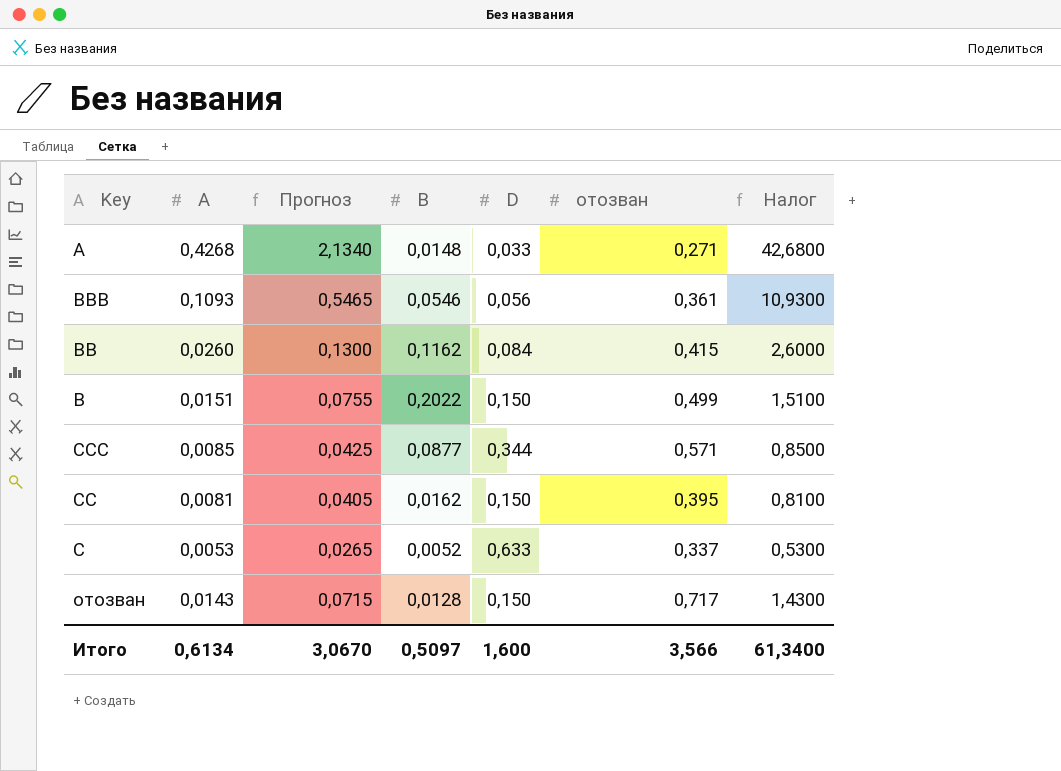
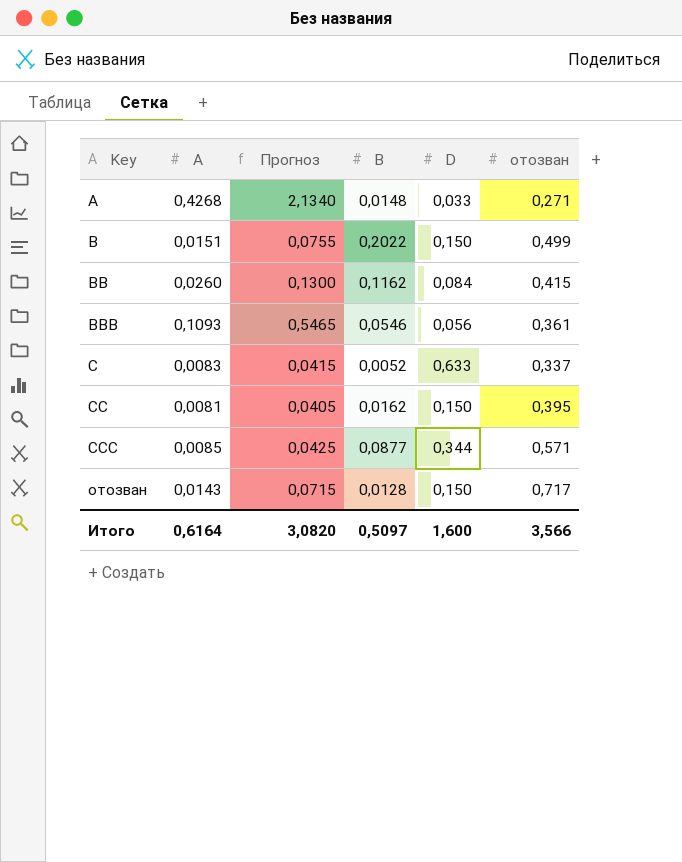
row order: none -> Key ascending
column Налог | formula: [A] * 100 -> none
C | A: 0,0053 -> 0,0083
C | Прогноз: 0,0265 -> 0,0415
Итого | A: 0,6134 -> 0,6164
Итого | Прогноз: 3,0670 -> 3,0820

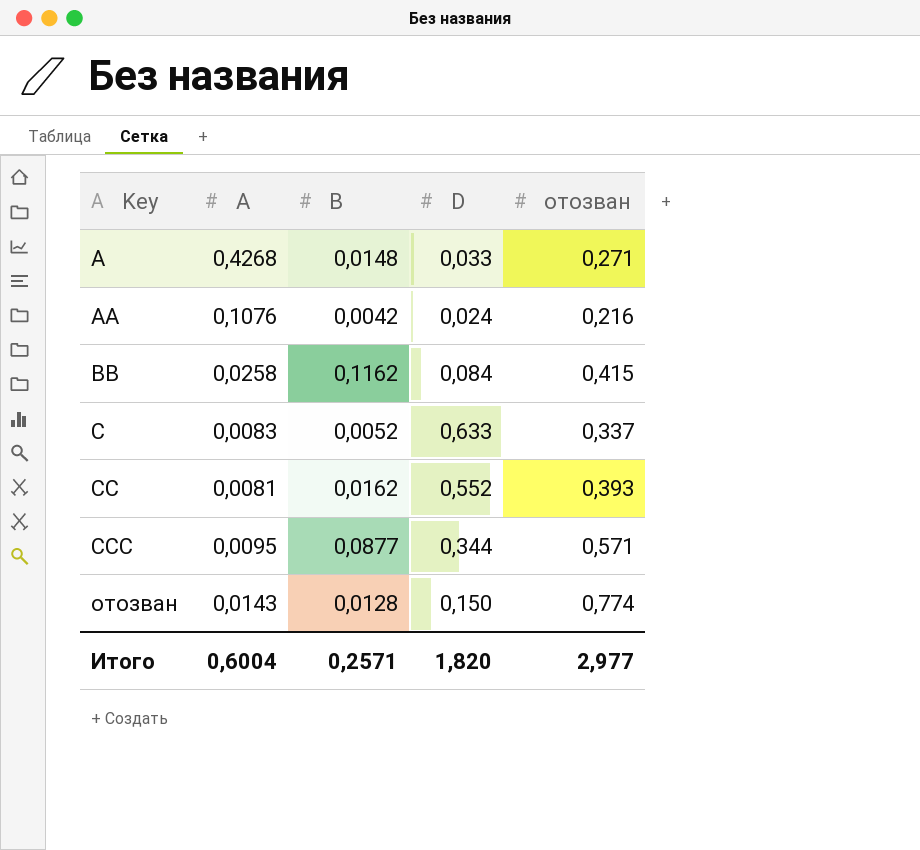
column Прогноз | formula: [A] * 5 -> none
row B: 0,0151 | 0,0755 | 0,2022 | 0,150 | 0,499 -> none
row BBB: 0,1093 | 0,5465 | 0,0546 | 0,056 | 0,361 -> none
row AA: none -> 0,1076 | 0,0042 | 0,024 | 0,216
BB | A: 0,0260 -> 0,0258
CC | D: 0,150 -> 0,552
CC | отозван: 0,395 -> 0,393
CCC | A: 0,0085 -> 0,0095
отозван | отозван: 0,717 -> 0,774
Итого | A: 0,6164 -> 0,6004
Итого | B: 0,5097 -> 0,2571
Итого | D: 1,600 -> 1,820
Итого | отозван: 3,566 -> 2,977

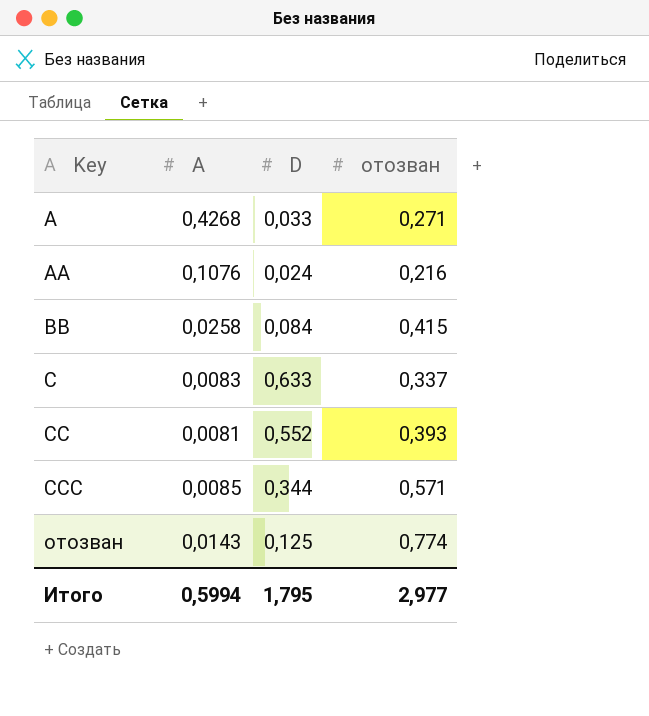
column B | position: 3 -> none
CCC | A: 0,0095 -> 0,0085
отозван | D: 0,150 -> 0,125
Итого | A: 0,6004 -> 0,5994
Итого | D: 1,820 -> 1,795

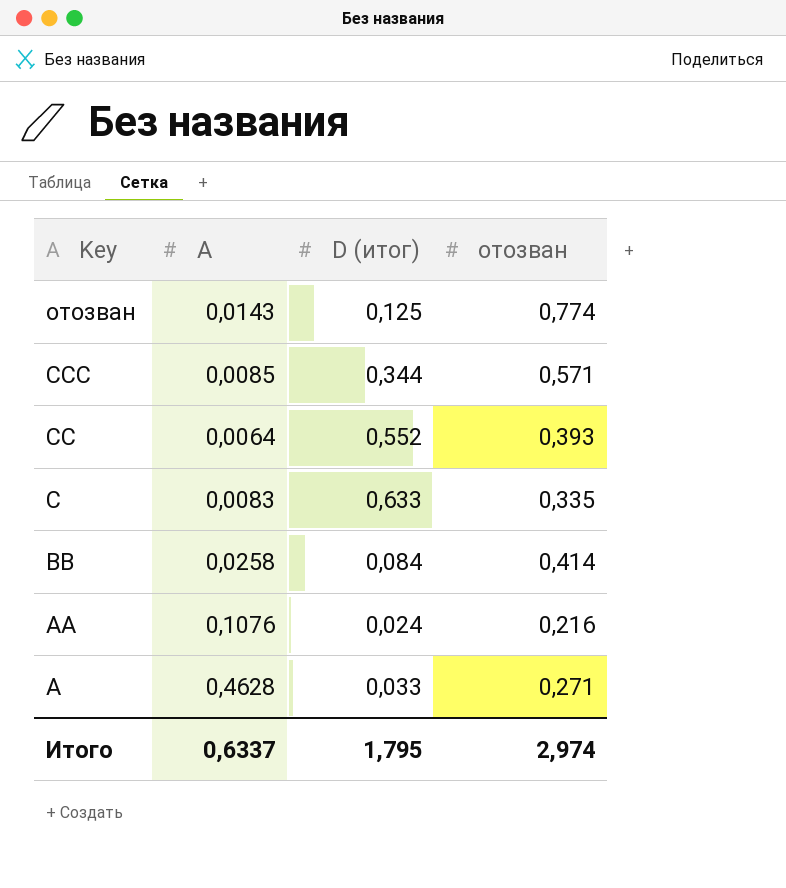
row order: Key ascending -> Key descending
column name: D -> D (итог)
CC | A: 0,0081 -> 0,0064
C | отозван: 0,337 -> 0,335
BB | отозван: 0,415 -> 0,414
A | A: 0,4268 -> 0,4628
Итого | A: 0,5994 -> 0,6337
Итого | отозван: 2,977 -> 2,974

